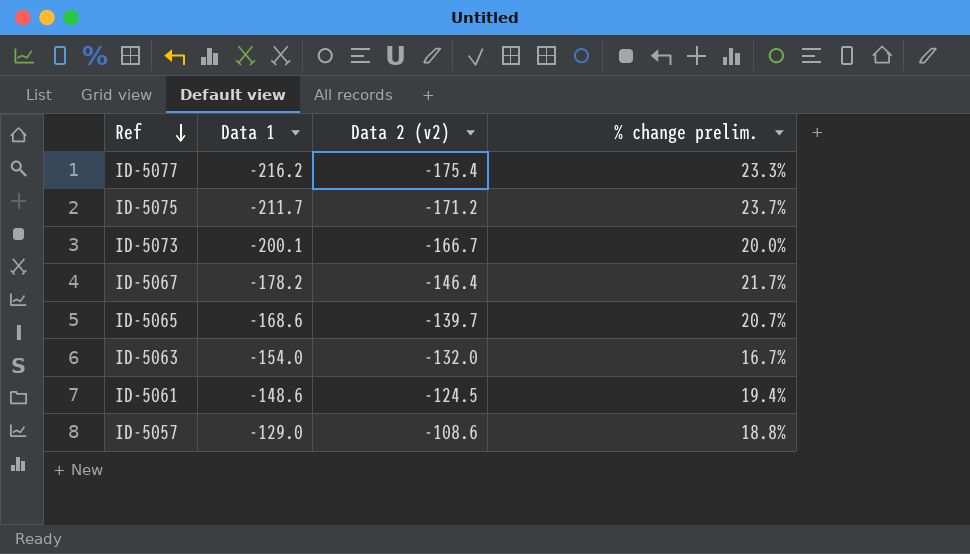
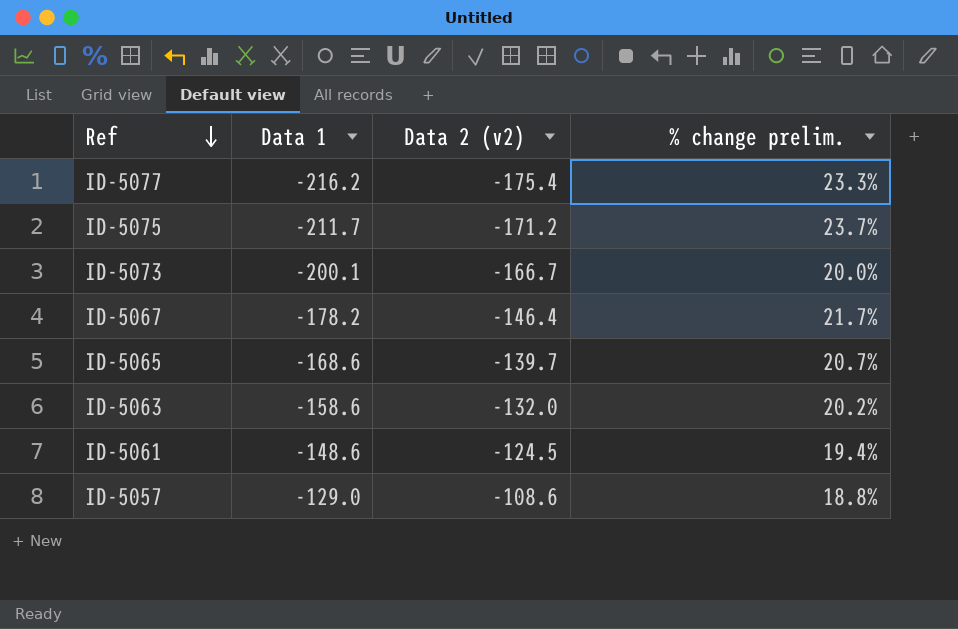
ID-5063 | Data 1: -154.0 -> -158.6
ID-5063 | % change prelim.: 16.7% -> 20.2%

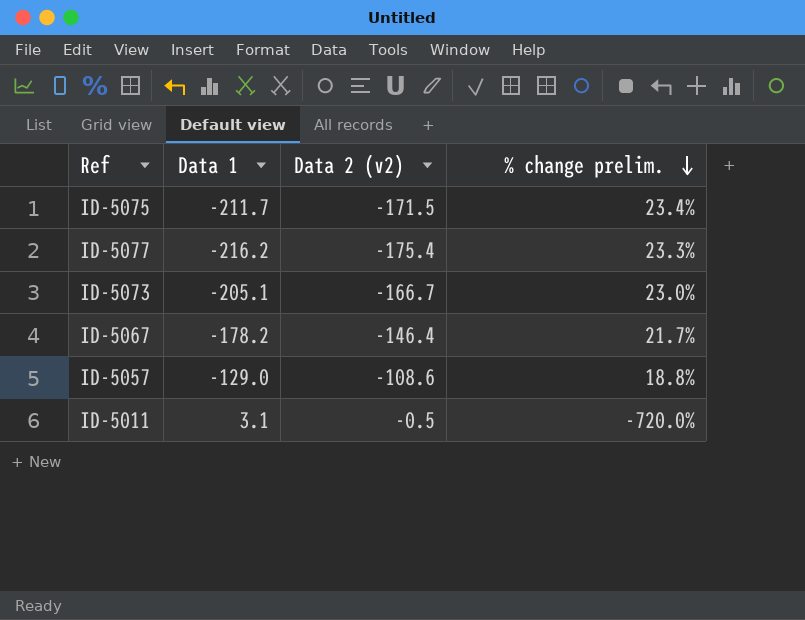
row order: Ref descending -> % change prelim. descending
row ID-5065: -168.6 | -139.7 | 20.7% -> none
row ID-5063: -158.6 | -132.0 | 20.2% -> none
row ID-5061: -148.6 | -124.5 | 19.4% -> none
ID-5075 | Data 2 (v2): -171.2 -> -171.5
ID-5075 | % change prelim.: 23.7% -> 23.4%
ID-5073 | Data 1: -200.1 -> -205.1
ID-5073 | % change prelim.: 20.0% -> 23.0%
row ID-5011: none -> 3.1 | -0.5 | -720.0%

